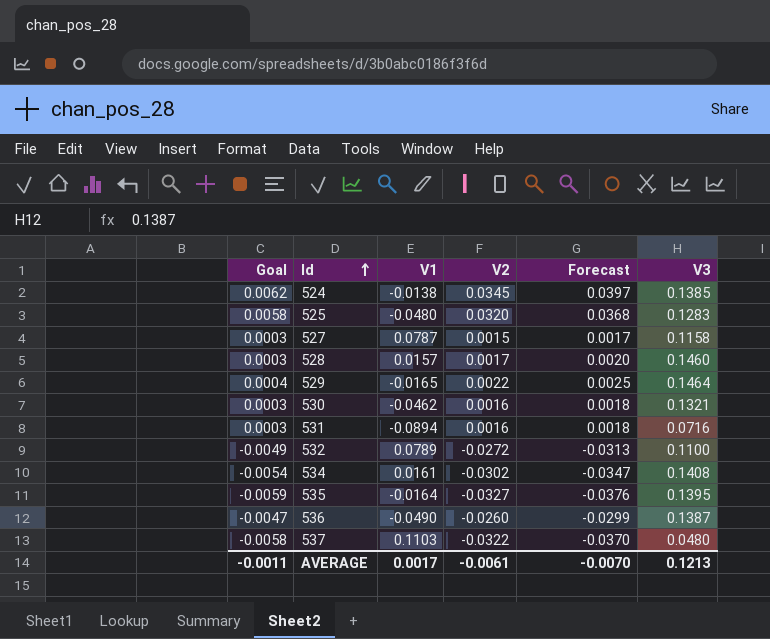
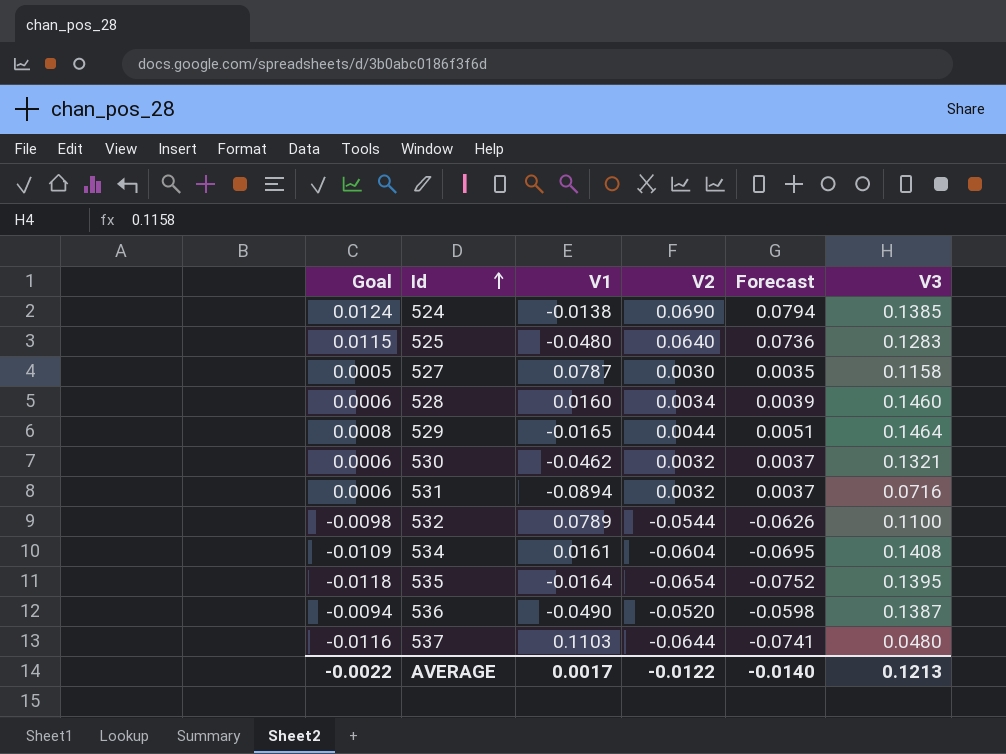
524 | Goal: 0.0062 -> 0.0124
524 | V2: 0.0345 -> 0.0690
524 | Forecast: 0.0397 -> 0.0794
525 | Goal: 0.0058 -> 0.0115
525 | V2: 0.0320 -> 0.0640
525 | Forecast: 0.0368 -> 0.0736
527 | Goal: 0.0003 -> 0.0005
527 | V2: 0.0015 -> 0.0030
527 | Forecast: 0.0017 -> 0.0035
528 | Goal: 0.0003 -> 0.0006
528 | V1: 0.0157 -> 0.0160
528 | V2: 0.0017 -> 0.0034
528 | Forecast: 0.0020 -> 0.0039
529 | Goal: 0.0004 -> 0.0008
529 | V2: 0.0022 -> 0.0044
529 | Forecast: 0.0025 -> 0.0051
530 | Goal: 0.0003 -> 0.0006
530 | V2: 0.0016 -> 0.0032
530 | Forecast: 0.0018 -> 0.0037
531 | Goal: 0.0003 -> 0.0006
531 | V2: 0.0016 -> 0.0032
531 | Forecast: 0.0018 -> 0.0037
532 | Goal: -0.0049 -> -0.0098
532 | V2: -0.0272 -> -0.0544
532 | Forecast: -0.0313 -> -0.0626
534 | Goal: -0.0054 -> -0.0109
534 | V2: -0.0302 -> -0.0604
534 | Forecast: -0.0347 -> -0.0695
535 | Goal: -0.0059 -> -0.0118
535 | V2: -0.0327 -> -0.0654
535 | Forecast: -0.0376 -> -0.0752
536 | Goal: -0.0047 -> -0.0094
536 | V2: -0.0260 -> -0.0520
536 | Forecast: -0.0299 -> -0.0598
537 | Goal: -0.0058 -> -0.0116
537 | V2: -0.0322 -> -0.0644
537 | Forecast: -0.0370 -> -0.0741
AVERAGE | Goal: -0.0011 -> -0.0022
AVERAGE | V2: -0.0061 -> -0.0122
AVERAGE | Forecast: -0.0070 -> -0.0140

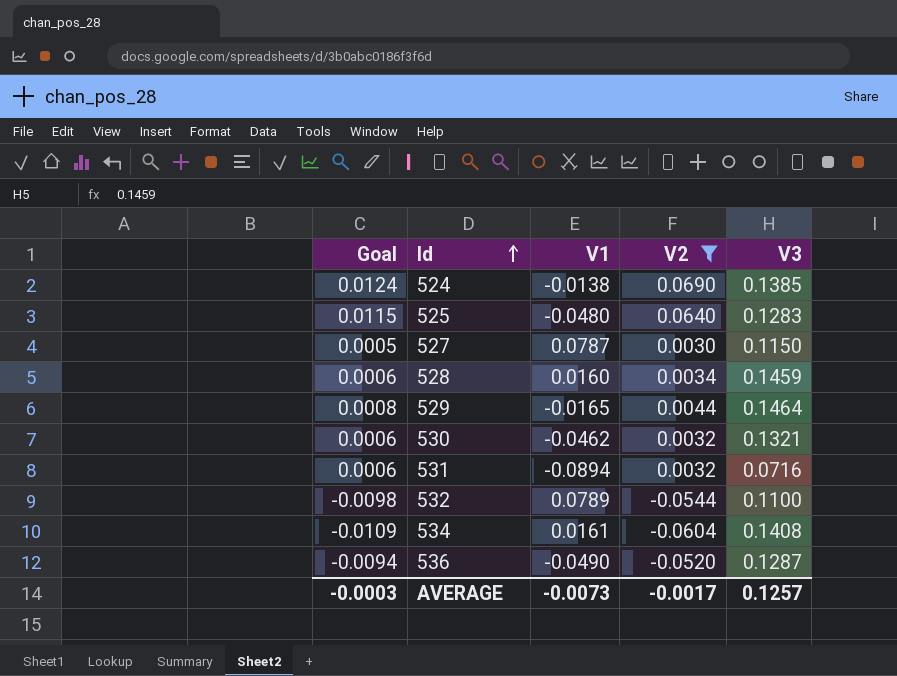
filter: none -> V2 >= -0.0604
column Forecast | formula: [V2] * 1.15 -> none
527 | V3: 0.1158 -> 0.1150
528 | V3: 0.1460 -> 0.1459
536 | V3: 0.1387 -> 0.1287
AVERAGE | Goal: -0.0022 -> -0.0003
AVERAGE | V1: 0.0017 -> -0.0073
AVERAGE | V2: -0.0122 -> -0.0017
AVERAGE | V3: 0.1213 -> 0.1257

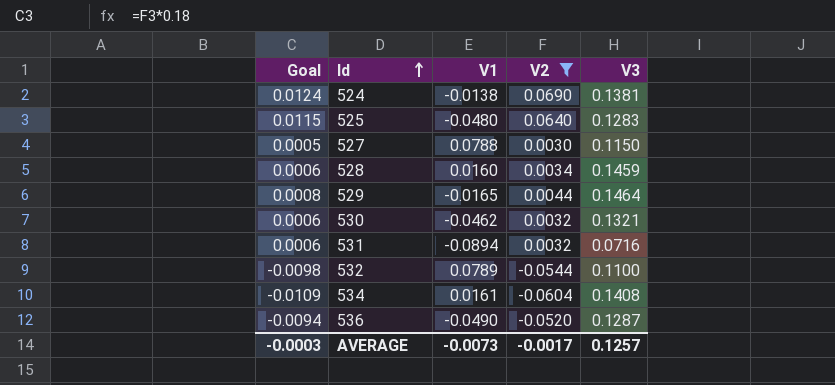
524 | V3: 0.1385 -> 0.1381
527 | V1: 0.0787 -> 0.0788

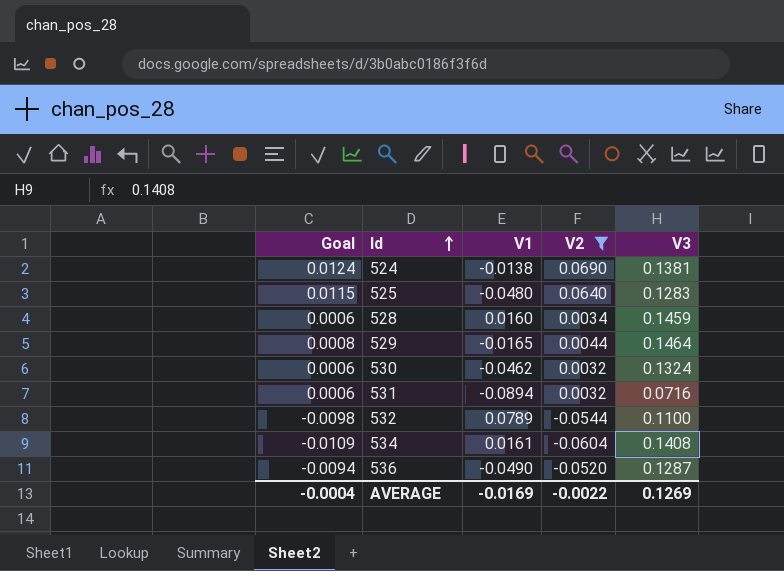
row 527: 0.0005 | 0.0788 | 0.0030 | 0.1150 -> none
530 | V3: 0.1321 -> 0.1324
AVERAGE | Goal: -0.0003 -> -0.0004
AVERAGE | V1: -0.0073 -> -0.0169
AVERAGE | V2: -0.0017 -> -0.0022
AVERAGE | V3: 0.1257 -> 0.1269

